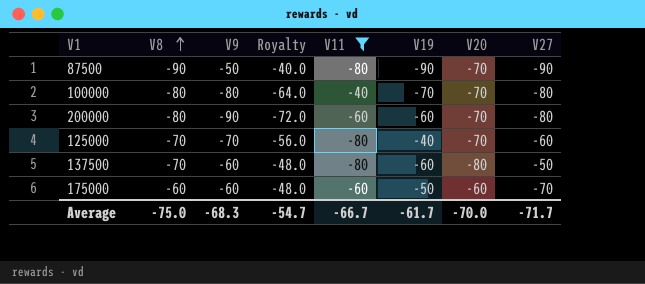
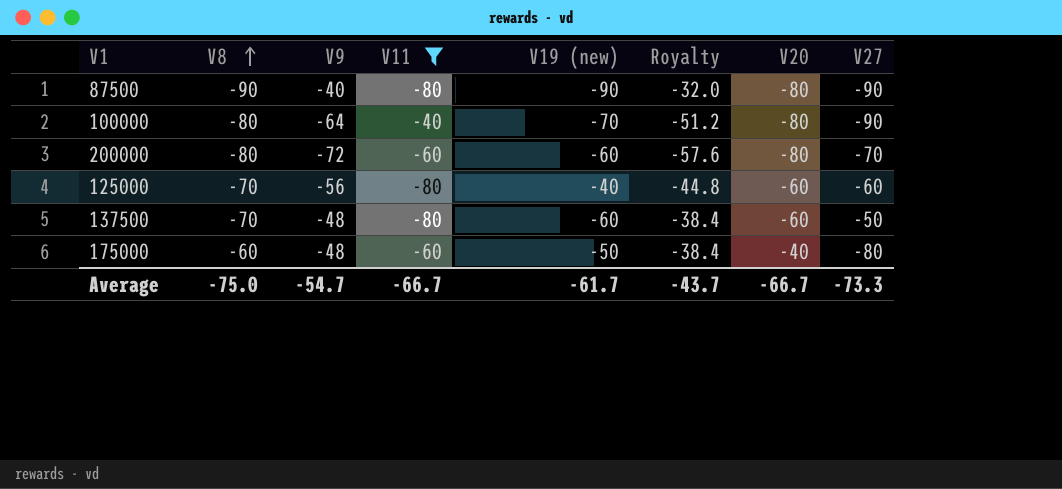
column name: V19 -> V19 (new)
column Royalty | position: 4 -> 6
87500 | V9: -50 -> -40
87500 | Royalty: -40.0 -> -32.0
87500 | V20: -70 -> -80
100000 | V9: -80 -> -64
100000 | Royalty: -64.0 -> -51.2
100000 | V20: -70 -> -80
100000 | V27: -80 -> -90
200000 | V9: -90 -> -72
200000 | Royalty: -72.0 -> -57.6
200000 | V20: -70 -> -80
200000 | V27: -80 -> -70
125000 | V9: -70 -> -56
125000 | Royalty: -56.0 -> -44.8
125000 | V20: -70 -> -60
137500 | V9: -60 -> -48
137500 | Royalty: -48.0 -> -38.4
137500 | V20: -80 -> -60
175000 | V9: -60 -> -48
175000 | Royalty: -48.0 -> -38.4
175000 | V20: -60 -> -40
175000 | V27: -70 -> -80
Average | V9: -68.3 -> -54.7
Average | Royalty: -54.7 -> -43.7
Average | V20: -70.0 -> -66.7
Average | V27: -71.7 -> -73.3

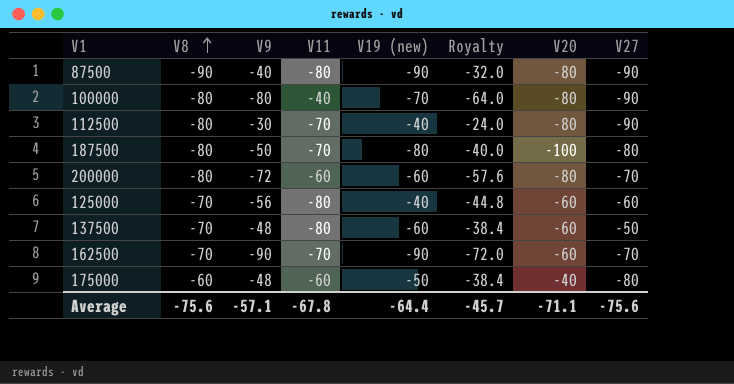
filter: V11 != -70 -> none
100000 | V9: -64 -> -80
100000 | Royalty: -51.2 -> -64.0
Average | V8: -75.0 -> -75.6
Average | V9: -54.7 -> -57.1
Average | V11: -66.7 -> -67.8
Average | V19 (new): -61.7 -> -64.4
Average | Royalty: -43.7 -> -45.7
Average | V20: -66.7 -> -71.1
Average | V27: -73.3 -> -75.6

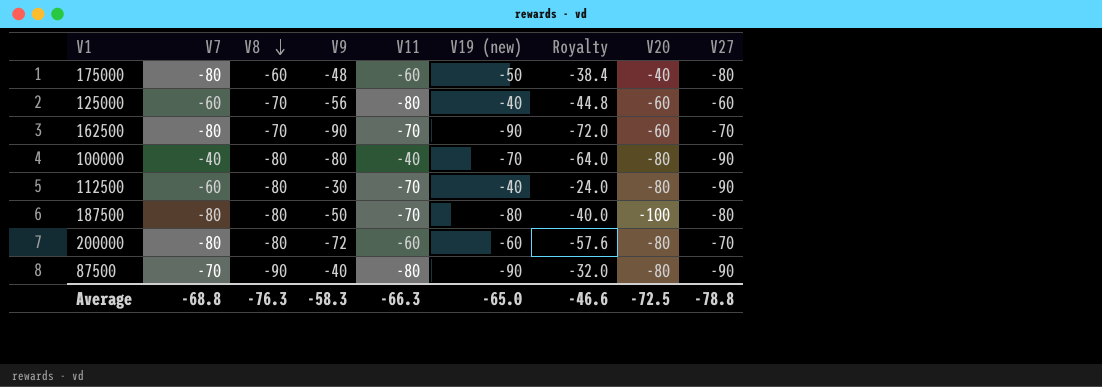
row order: V8 ascending -> V8 descending
column V7 | position: none -> 2
row 137500: -70 | -48 | -80 | -60 | -38.4 | -60 | -50 -> none
Average | V8: -75.6 -> -76.3
Average | V9: -57.1 -> -58.3
Average | V11: -67.8 -> -66.3
Average | V19 (new): -64.4 -> -65.0
Average | Royalty: -45.7 -> -46.6
Average | V20: -71.1 -> -72.5
Average | V27: -75.6 -> -78.8

